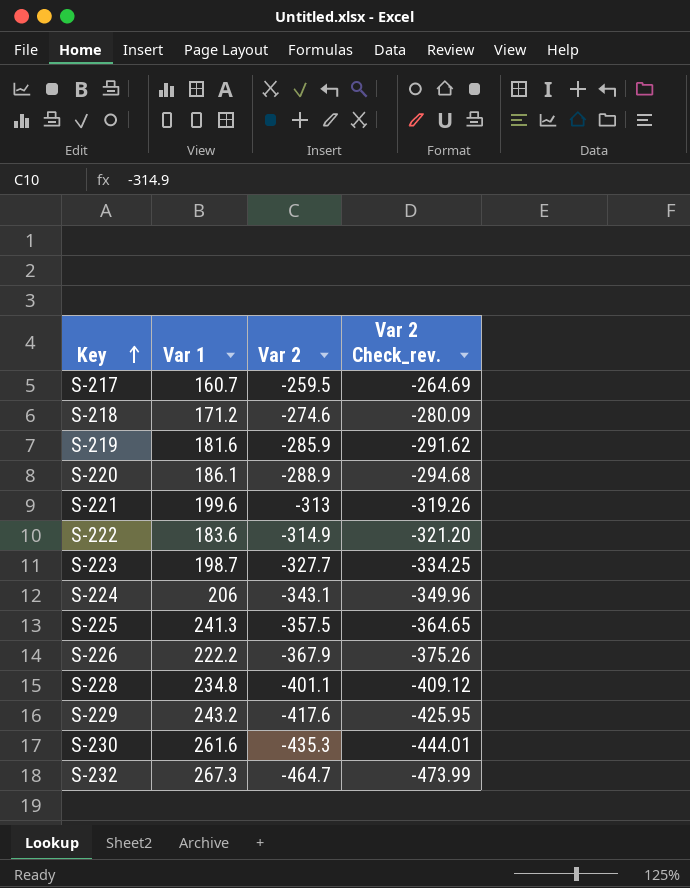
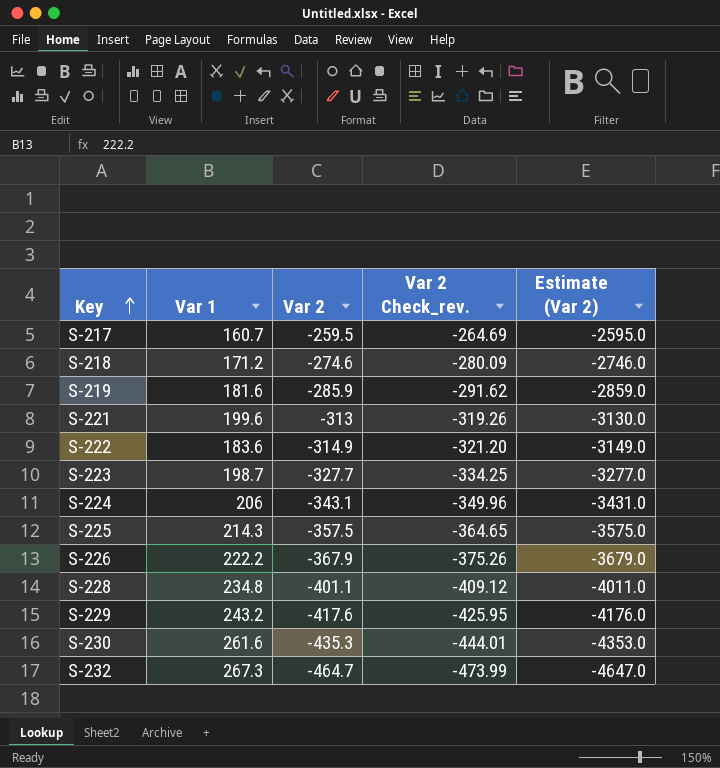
column Estimate (Var 2) | formula: none -> [Var 2] * 10
row S-220: 186.1 | -288.9 | -294.68 -> none
S-225 | Var 1: 241.3 -> 214.3

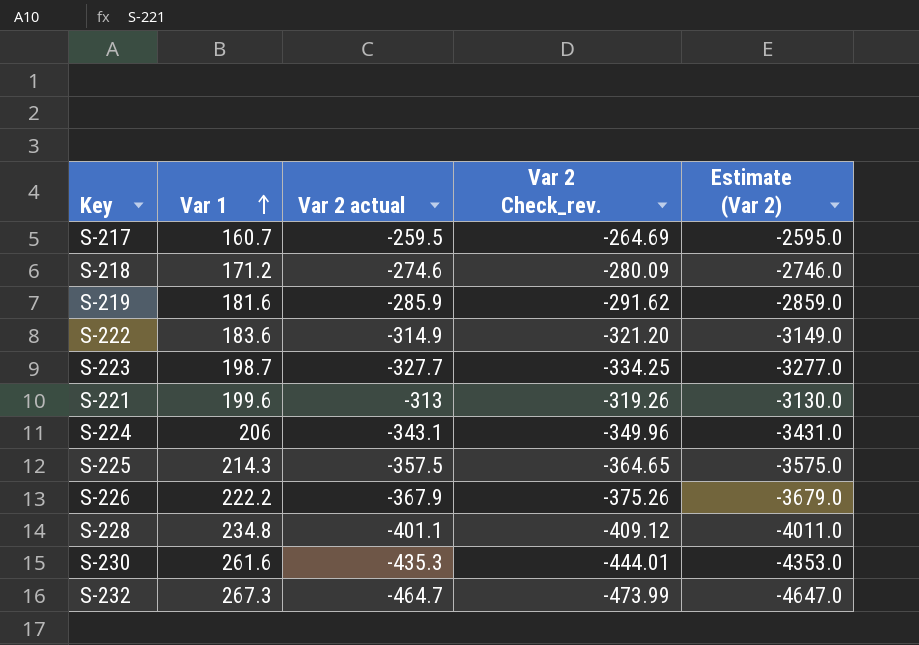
row order: Key ascending -> Var 1 ascending
column name: Var 2 -> Var 2 actual
row S-229: 243.2 | -417.6 | -425.95 | -4176.0 -> none

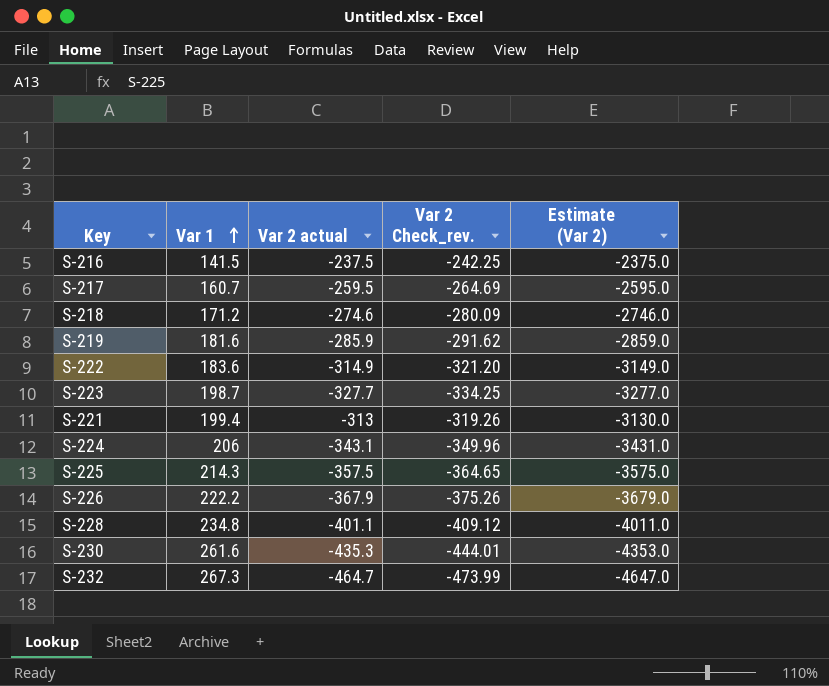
row S-216: none -> 141.5 | -237.5 | -242.25 | -2375.0
S-221 | Var 1: 199.6 -> 199.4

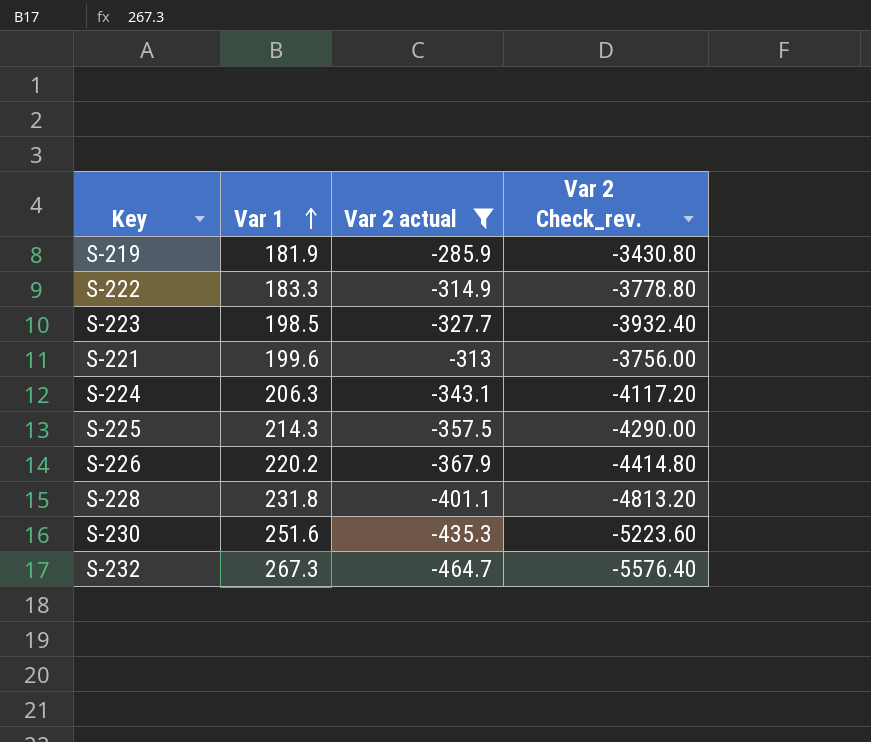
filter: none -> Var 2 actual <= -285.9
column Estimate (Var 2) | formula: [Var 2 actual] * 10 -> none
column Var 2 Check_rev. | formula: [Var 2 actual] * 1.02 -> [Var 2 actual] * 12
S-219 | Var 1: 181.6 -> 181.9
S-222 | Var 1: 183.6 -> 183.3
S-223 | Var 1: 198.7 -> 198.5
S-221 | Var 1: 199.4 -> 199.6
S-224 | Var 1: 206 -> 206.3
S-226 | Var 1: 222.2 -> 220.2
S-228 | Var 1: 234.8 -> 231.8
S-230 | Var 1: 261.6 -> 251.6

